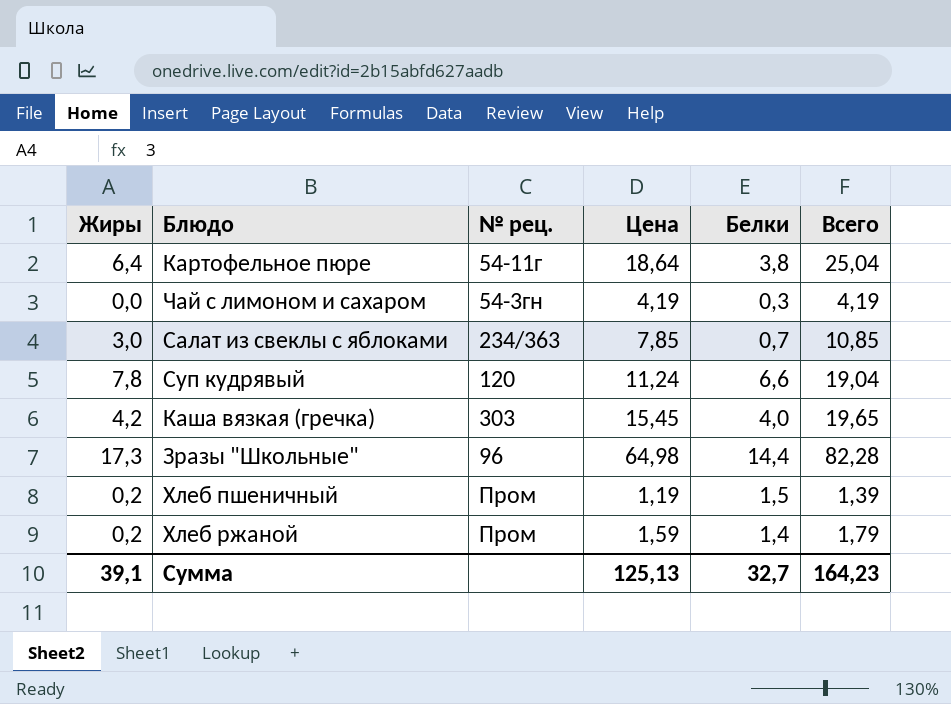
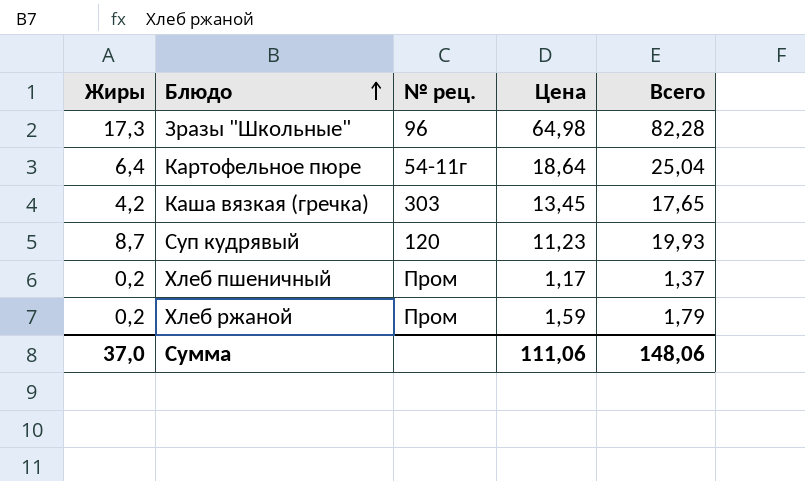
row order: none -> Блюдо ascending
column Белки | position: 5 -> none
row Чай с лимоном и сахаром: 0,0 | 54-3гн | 4,19 | 0,3 | 4,19 -> none
row Салат из свеклы с яблоками: 3,0 | 234/363 | 7,85 | 0,7 | 10,85 -> none
Каша вязкая (гречка) | Цена: 15,45 -> 13,45
Каша вязкая (гречка) | Всего: 19,65 -> 17,65
Суп кудрявый | Жиры: 7,8 -> 8,7
Суп кудрявый | Цена: 11,24 -> 11,23
Суп кудрявый | Всего: 19,04 -> 19,93
Хлеб пшеничный | Цена: 1,19 -> 1,17
Хлеб пшеничный | Всего: 1,39 -> 1,37
Сумма | Жиры: 39,1 -> 37,0
Сумма | Цена: 125,13 -> 111,06
Сумма | Всего: 164,23 -> 148,06

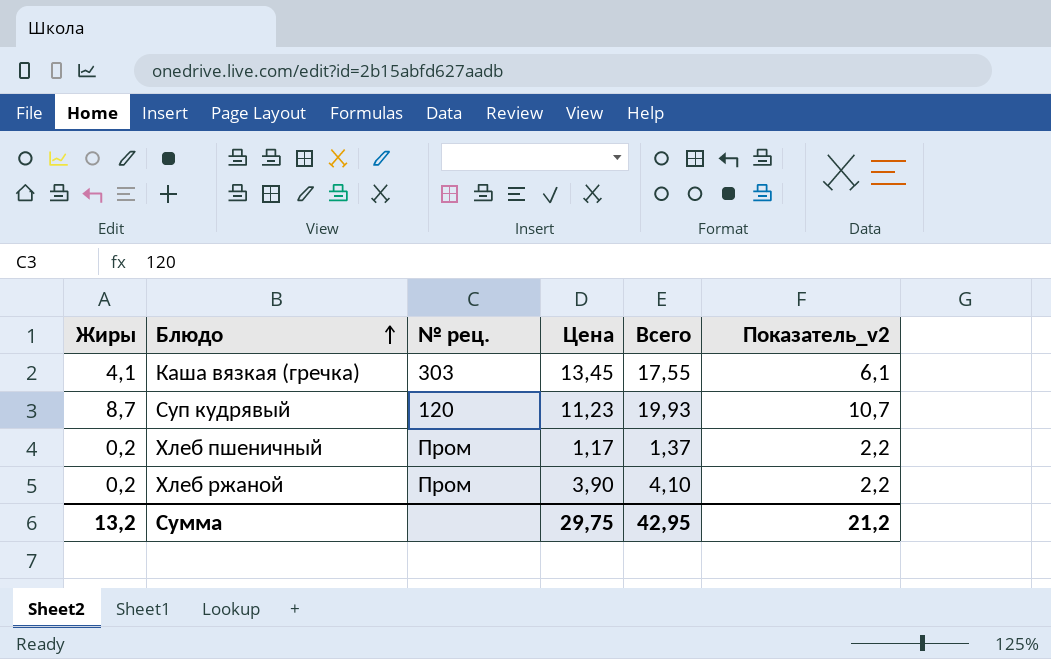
column Показатель_v2 | formula: none -> [Жиры] + 2
row Зразы "Школьные": 17,3 | 96 | 64,98 | 82,28 -> none
row Картофельное пюре: 6,4 | 54-11г | 18,64 | 25,04 -> none
Каша вязкая (гречка) | Жиры: 4,2 -> 4,1
Каша вязкая (гречка) | Всего: 17,65 -> 17,55
Хлеб ржаной | Цена: 1,59 -> 3,90
Хлеб ржаной | Всего: 1,79 -> 4,10
Сумма | Жиры: 37,0 -> 13,2
Сумма | Цена: 111,06 -> 29,75
Сумма | Всего: 148,06 -> 42,95

